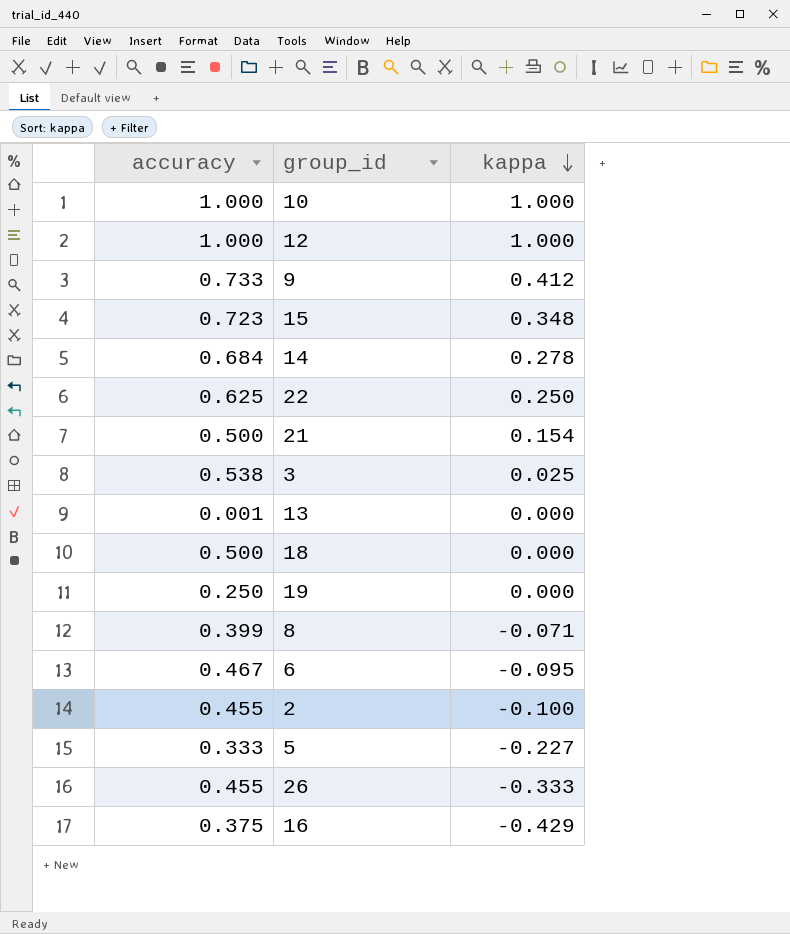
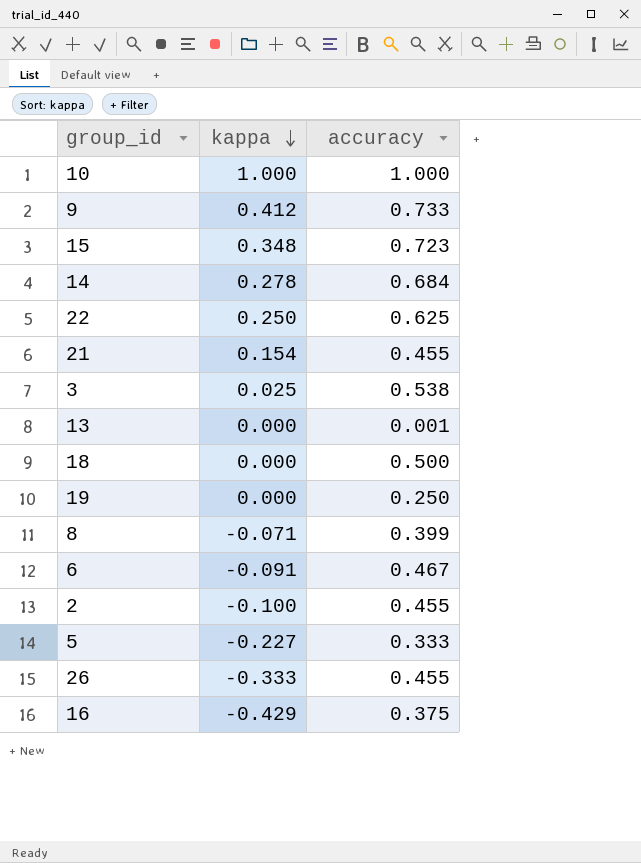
column accuracy | position: 1 -> 3
row 12: 1.000 | 1.000 -> none
21 | accuracy: 0.500 -> 0.455
6 | kappa: -0.095 -> -0.091

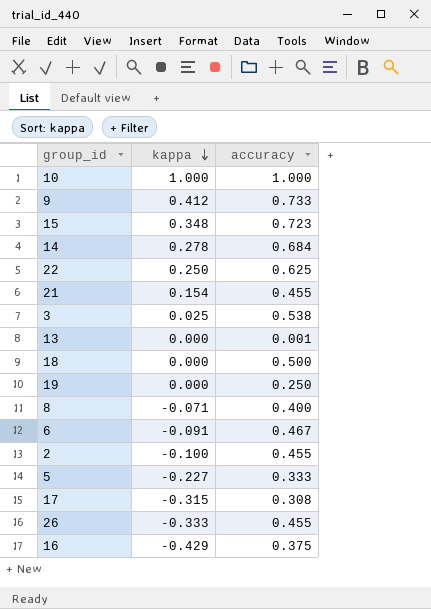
8 | accuracy: 0.399 -> 0.400
row 17: none -> -0.315 | 0.308

